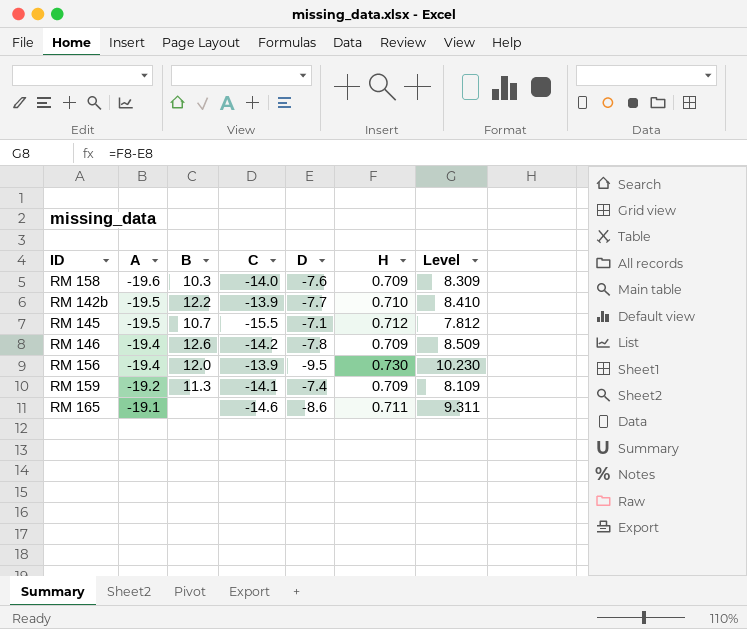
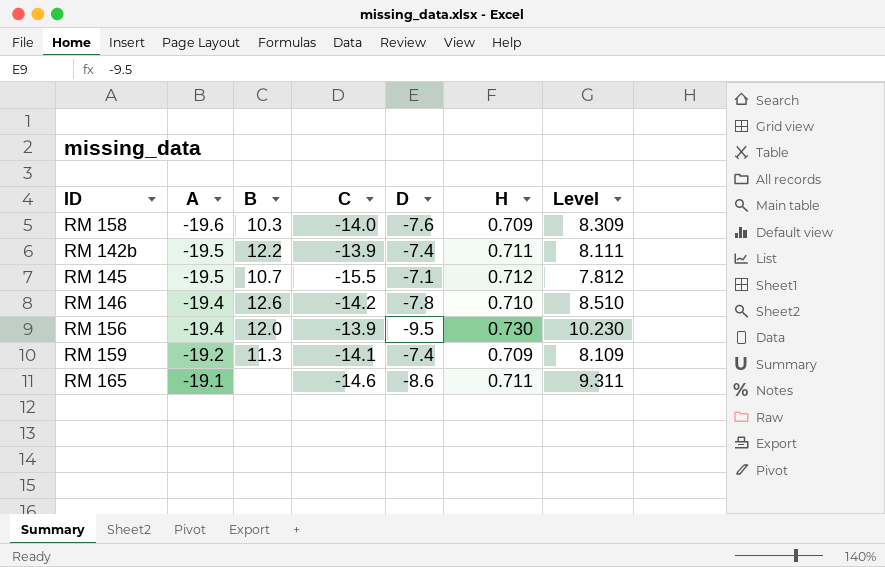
RM 142b | D: -7.7 -> -7.4
RM 142b | H: 0.710 -> 0.711
RM 142b | Level: 8.410 -> 8.111
RM 146 | H: 0.709 -> 0.710
RM 146 | Level: 8.509 -> 8.510

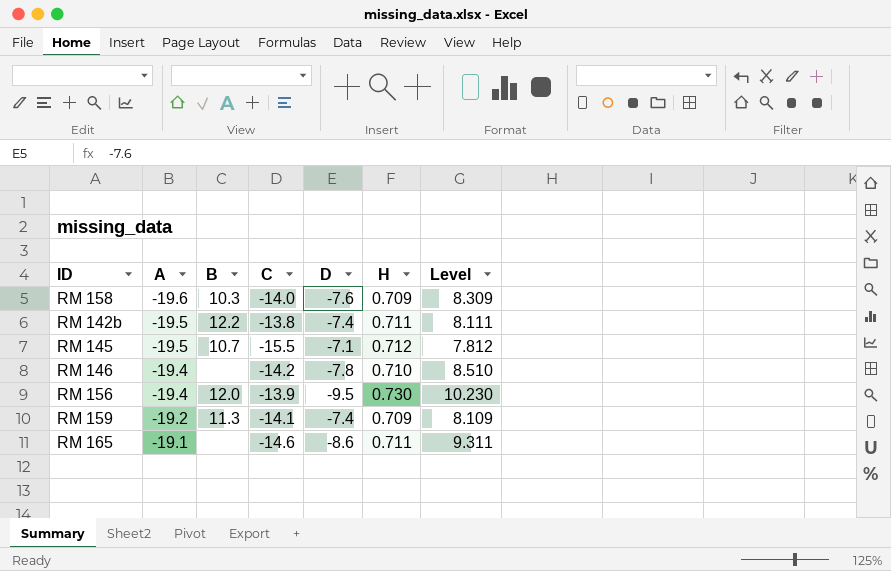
RM 142b | C: -13.9 -> -13.8
RM 146 | B: 12.6 -> none

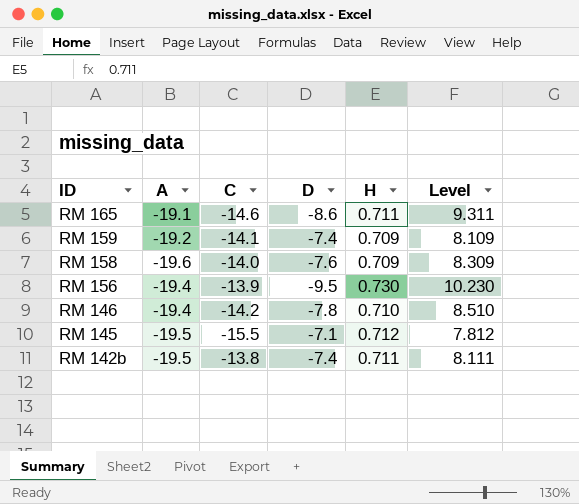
row order: A ascending -> ID descending
column B | position: 3 -> none

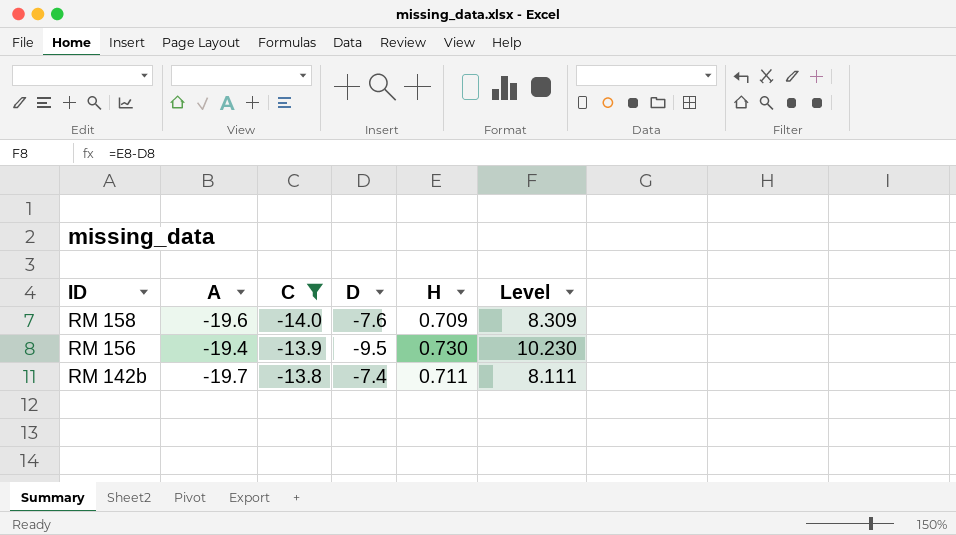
filter: none -> C >= -14.0
RM 142b | A: -19.5 -> -19.7

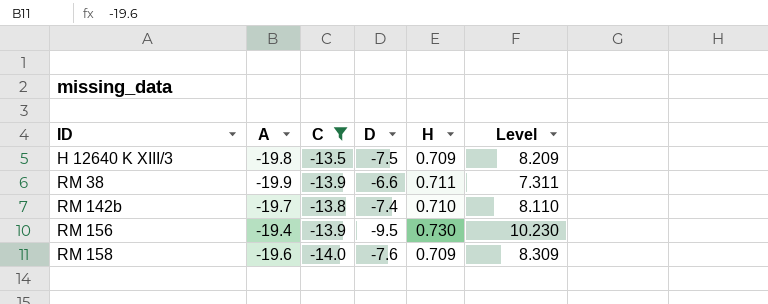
row order: ID descending -> ID ascending
row H 12640 K XIII/3: none -> -19.8 | -13.5 | -7.5 | 0.709 | 8.209
row RM 38: none -> -19.9 | -13.9 | -6.6 | 0.711 | 7.311
RM 142b | H: 0.711 -> 0.710
RM 142b | Level: 8.111 -> 8.110

